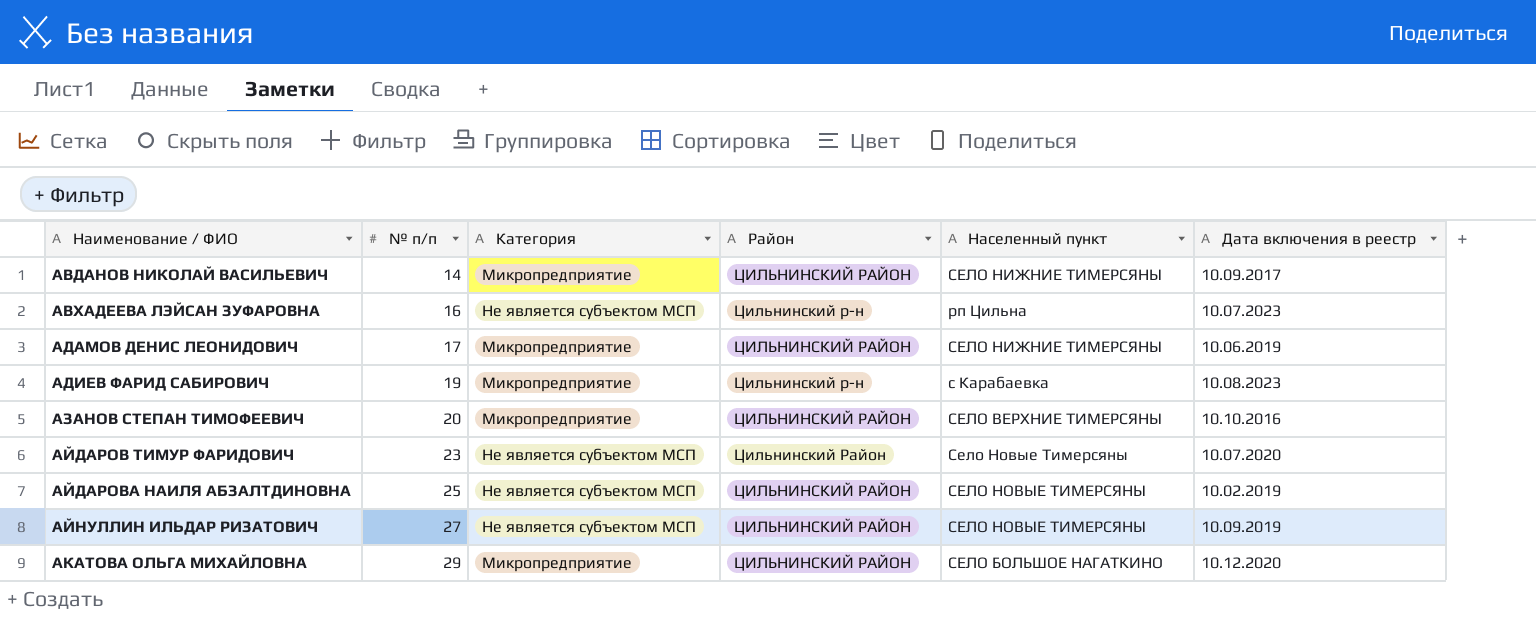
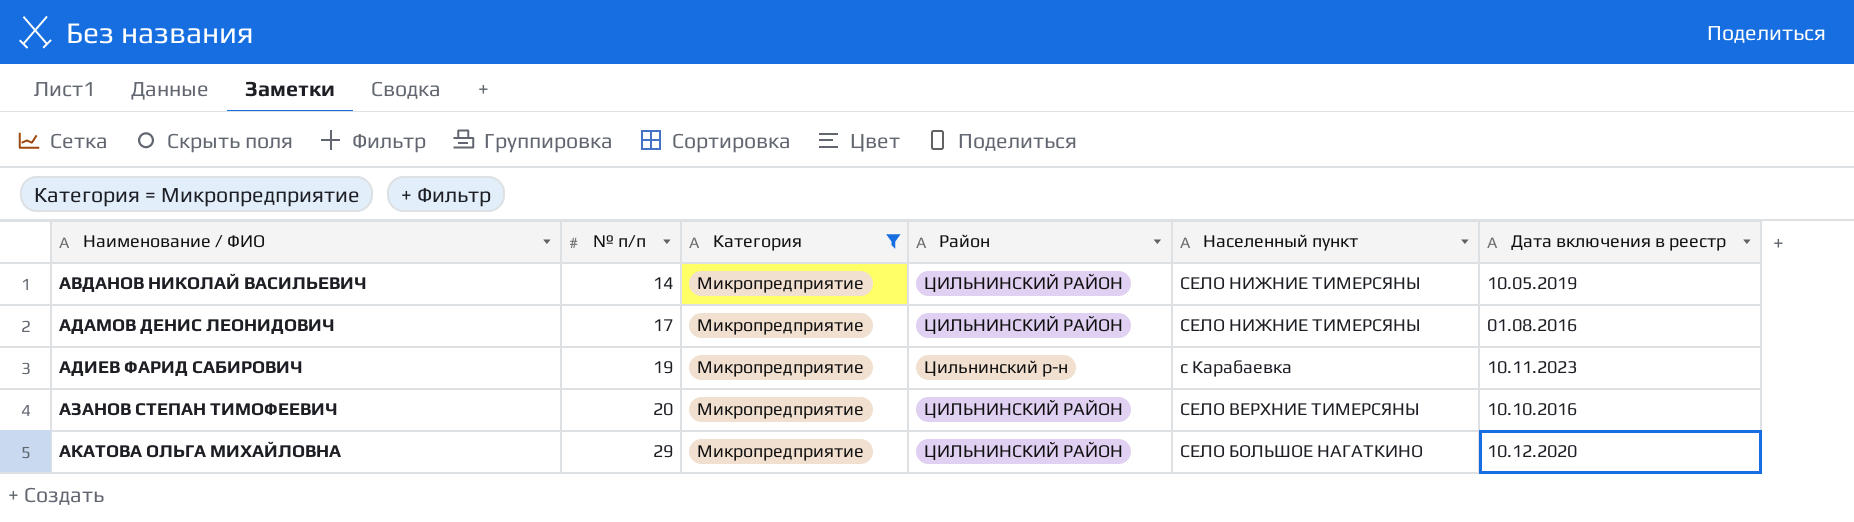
filter: none -> Категория = Микропредприятие
АВДАНОВ НИКОЛАЙ ВАСИЛЬЕВИЧ | Дата включения в реестр: 10.09.2017 -> 10.05.2019
АДАМОВ ДЕНИС ЛЕОНИДОВИЧ | Дата включения в реестр: 10.06.2019 -> 01.08.2016
АДИЕВ ФАРИД САБИРОВИЧ | Дата включения в реестр: 10.08.2023 -> 10.11.2023

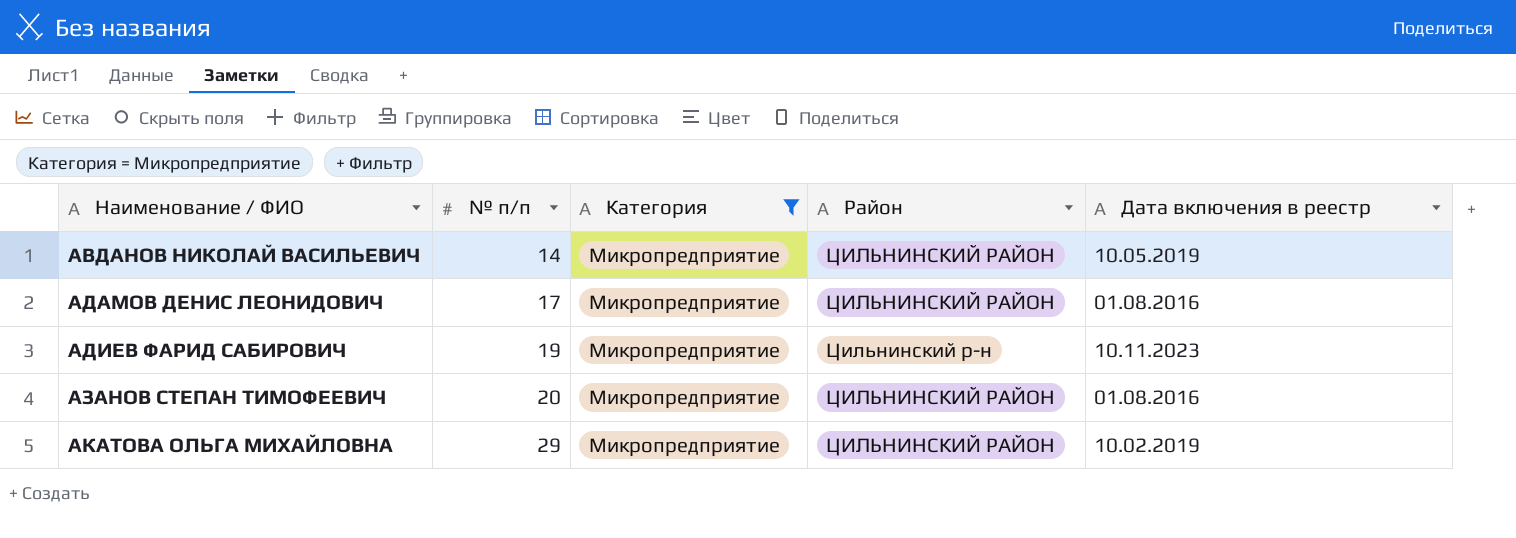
column Населенный пункт | position: 5 -> none
АЗАНОВ СТЕПАН ТИМОФЕЕВИЧ | Дата включения в реестр: 10.10.2016 -> 01.08.2016
АКАТОВА ОЛЬГА МИХАЙЛОВНА | Дата включения в реестр: 10.12.2020 -> 10.02.2019

